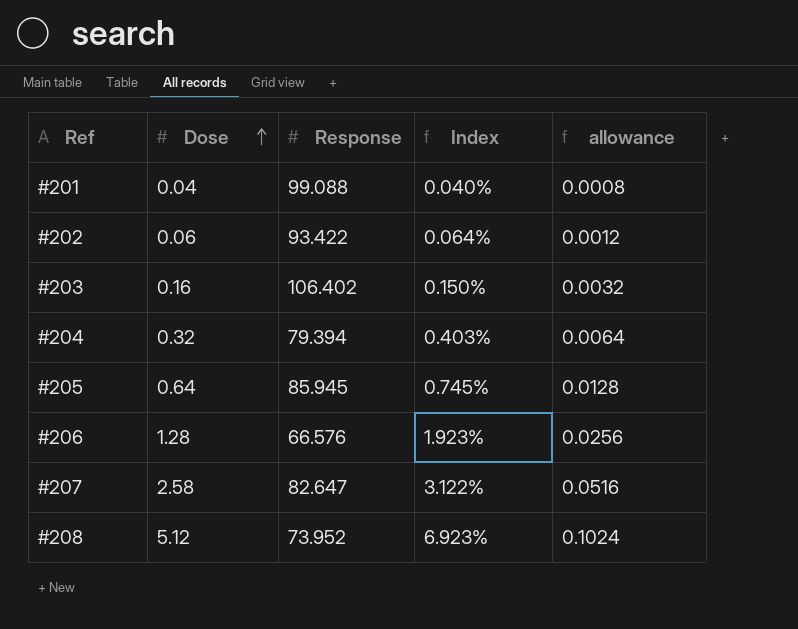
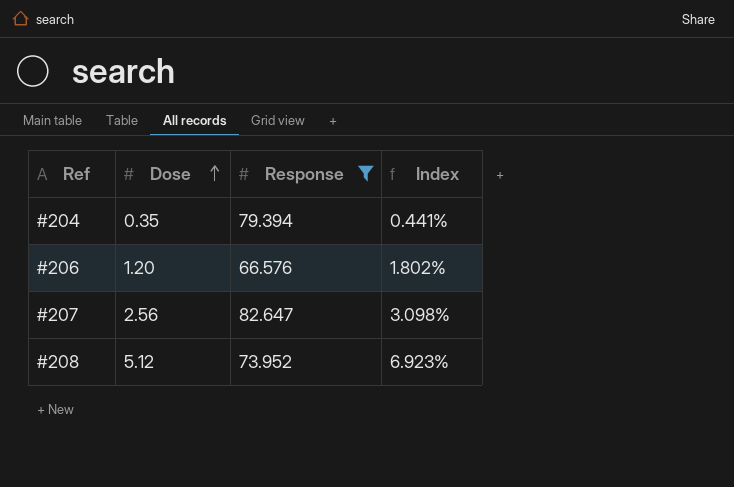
filter: none -> Response <= 82.647
column allowance | formula: [Dose] * 0.02 -> none
#204 | Dose: 0.32 -> 0.35
#204 | Index: 0.403% -> 0.441%
#206 | Dose: 1.28 -> 1.20
#206 | Index: 1.923% -> 1.802%
#207 | Dose: 2.58 -> 2.56
#207 | Index: 3.122% -> 3.098%

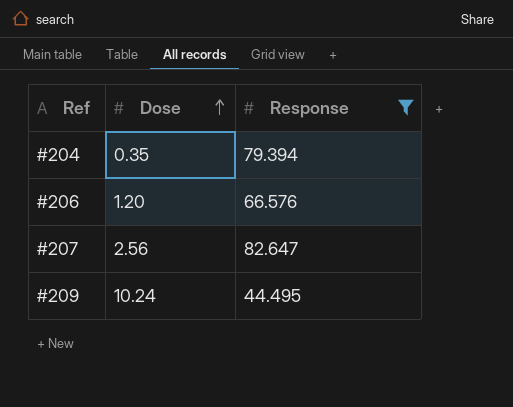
column Index | formula: [Dose] / [Response] -> none
row #208: 5.12 | 73.952 | 6.923% -> none
row #209: none -> 10.24 | 44.495

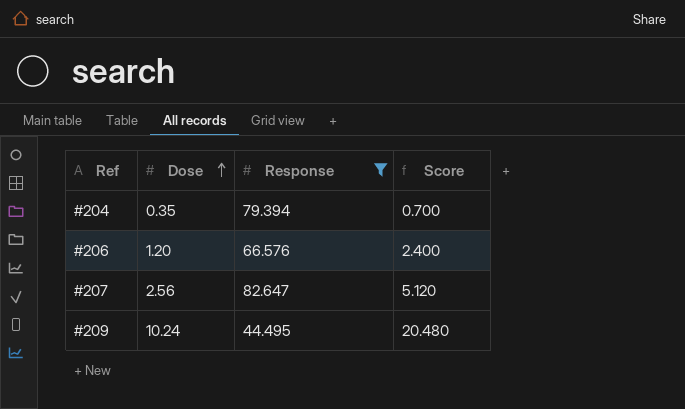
column Score | formula: none -> [Dose] * 2

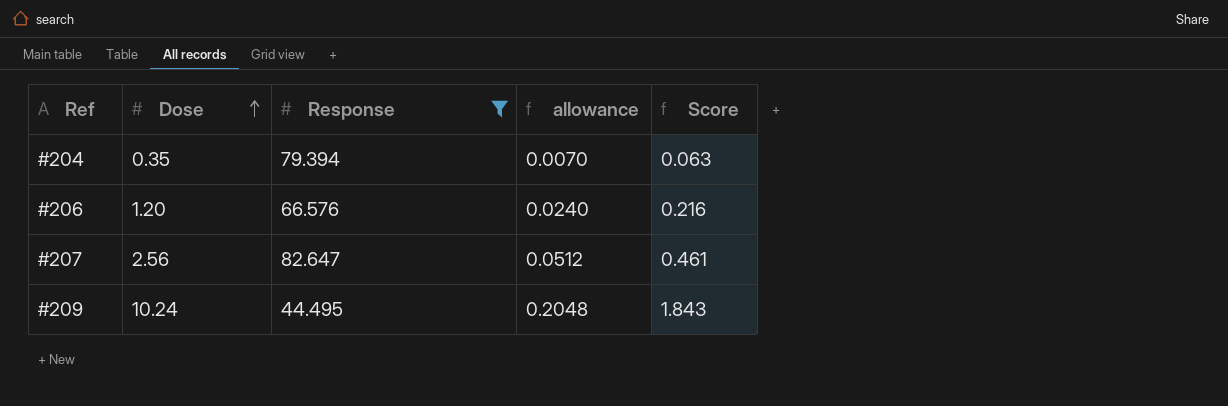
column allowance | formula: none -> [Dose] * 0.02
column Score | formula: [Dose] * 2 -> [Dose] * 0.18

